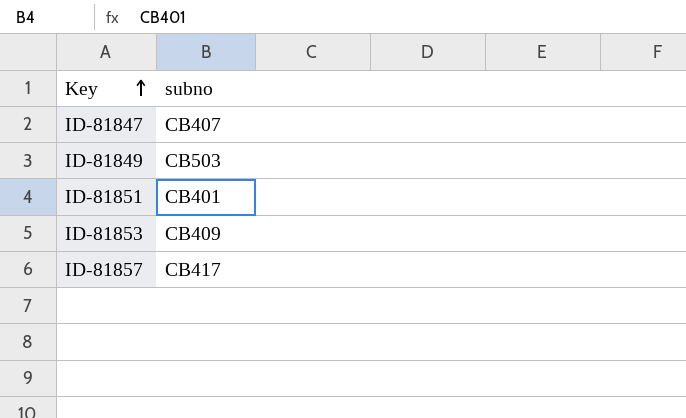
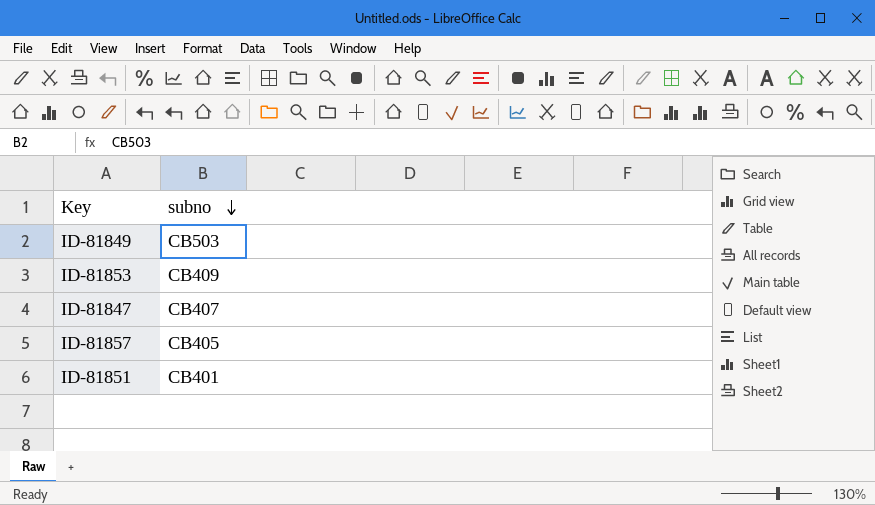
row order: Key ascending -> subno descending
ID-81857 | subno: CB417 -> CB405

